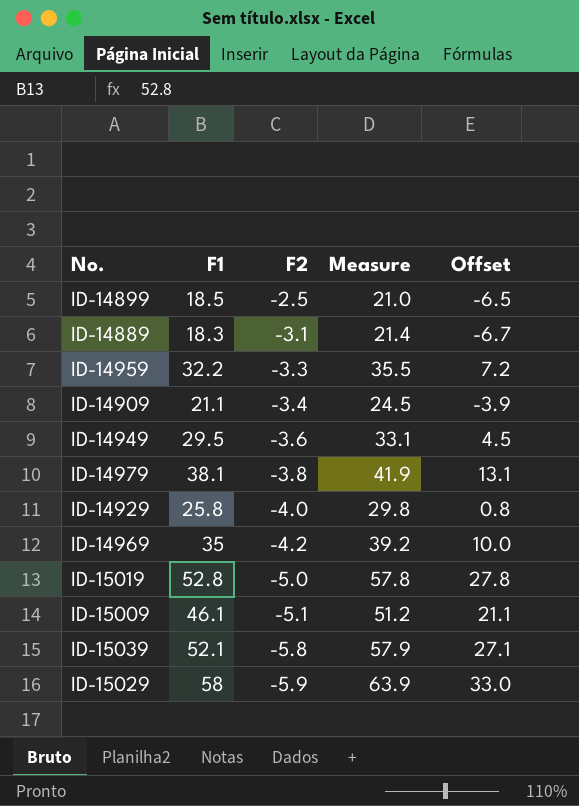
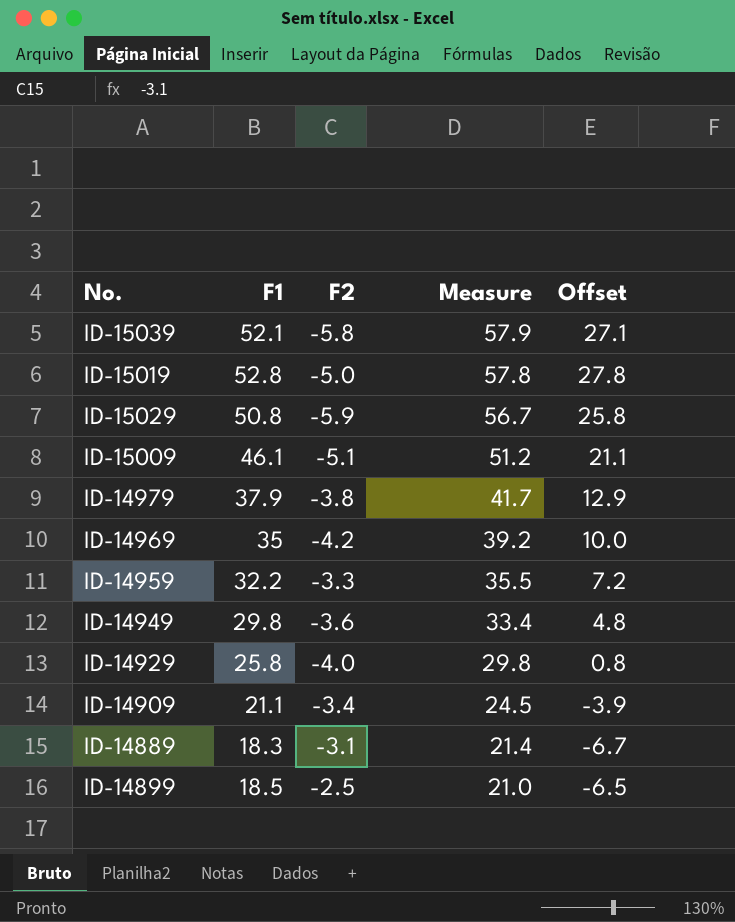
row order: F2 descending -> Measure descending
ID-15029 | F1: 58 -> 50.8
ID-15029 | Measure: 63.9 -> 56.7
ID-15029 | Offset: 33.0 -> 25.8
ID-14979 | F1: 38.1 -> 37.9
ID-14979 | Measure: 41.9 -> 41.7
ID-14979 | Offset: 13.1 -> 12.9
ID-14949 | F1: 29.5 -> 29.8
ID-14949 | Measure: 33.1 -> 33.4
ID-14949 | Offset: 4.5 -> 4.8

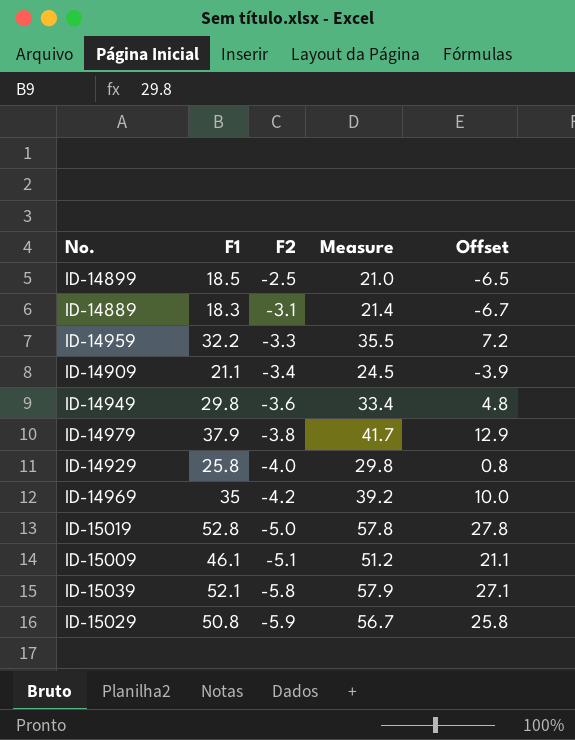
row order: Measure descending -> F2 descending

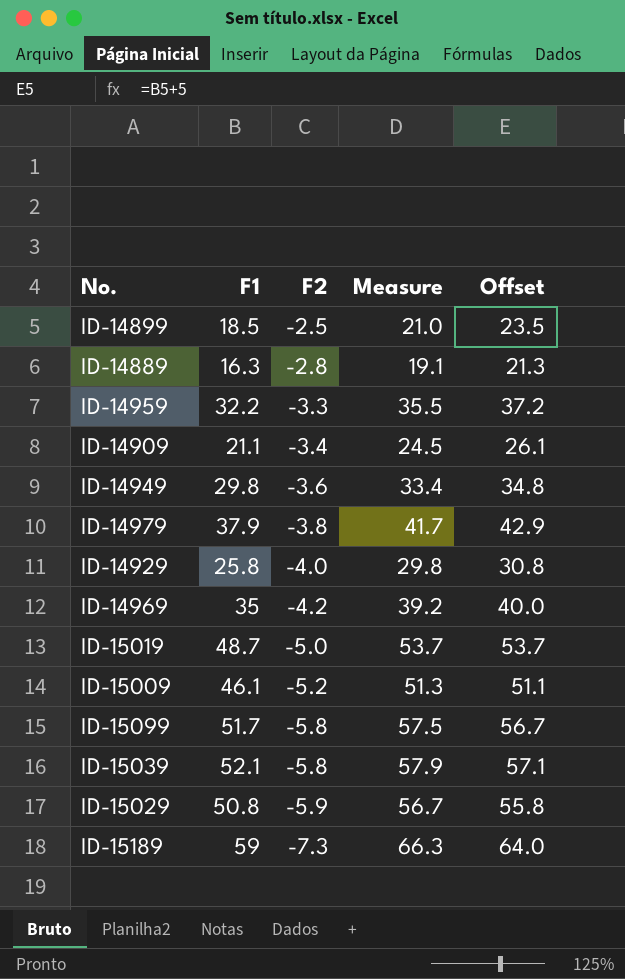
column Offset | formula: [F1] - 25 -> [F1] + 5
ID-14889 | F1: 18.3 -> 16.3
ID-14889 | F2: -3.1 -> -2.8
ID-14889 | Measure: 21.4 -> 19.1
ID-15019 | F1: 52.8 -> 48.7
ID-15019 | Measure: 57.8 -> 53.7
ID-15009 | F2: -5.1 -> -5.2
ID-15009 | Measure: 51.2 -> 51.3
row ID-15099: none -> 51.7 | -5.8 | 57.5 | 56.7
row ID-15189: none -> 59 | -7.3 | 66.3 | 64.0

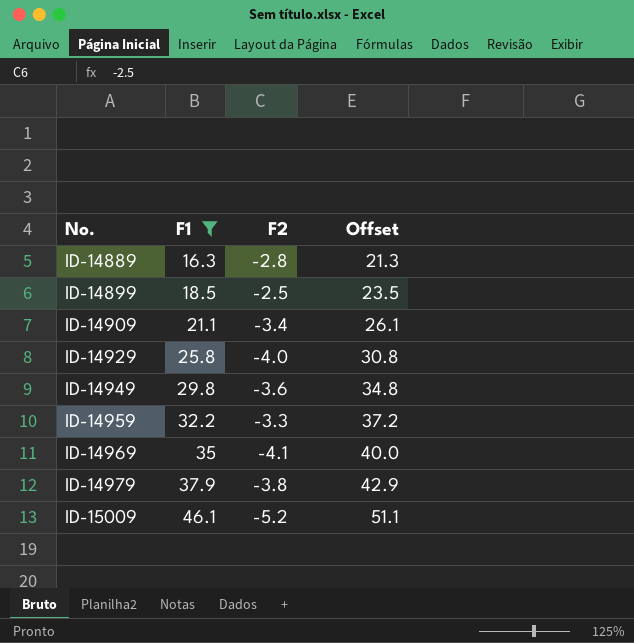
filter: none -> F1 <= 46.1
row order: F2 descending -> No. ascending
column Measure | formula: [F1] - [F2] -> none
ID-14969 | F2: -4.2 -> -4.1

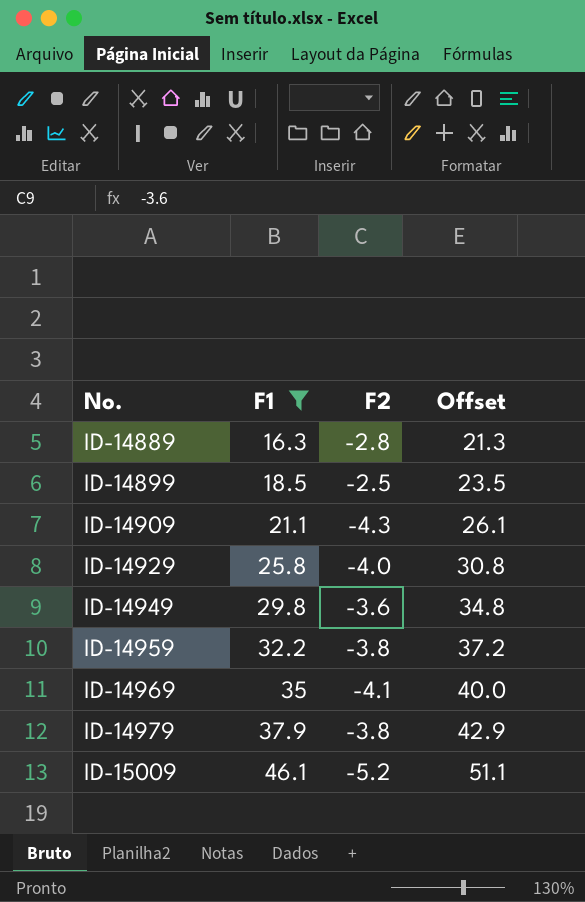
ID-14909 | F2: -3.4 -> -4.3
ID-14959 | F2: -3.3 -> -3.8

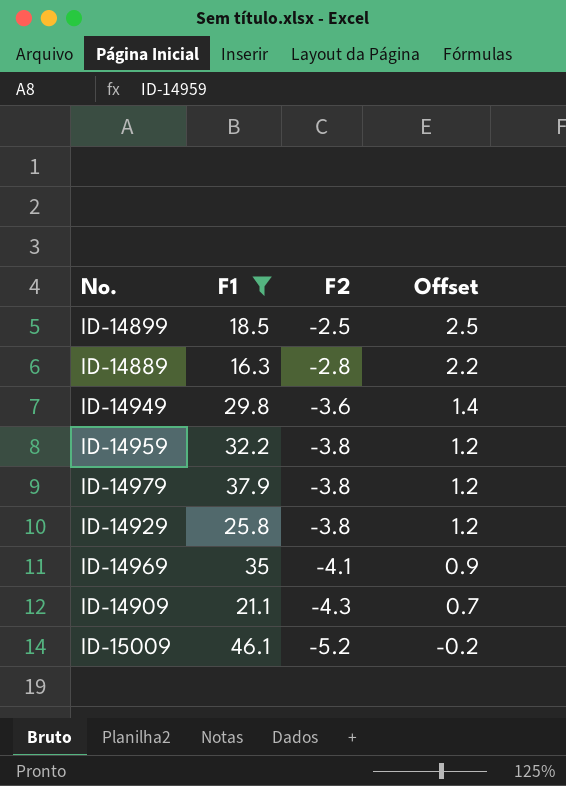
row order: No. ascending -> F2 descending
column Offset | formula: [F1] + 5 -> [F2] + 5
ID-14929 | F2: -4.0 -> -3.8

